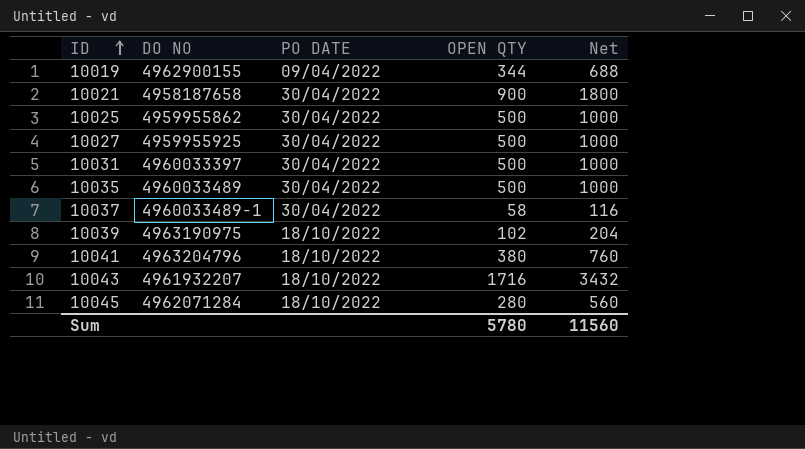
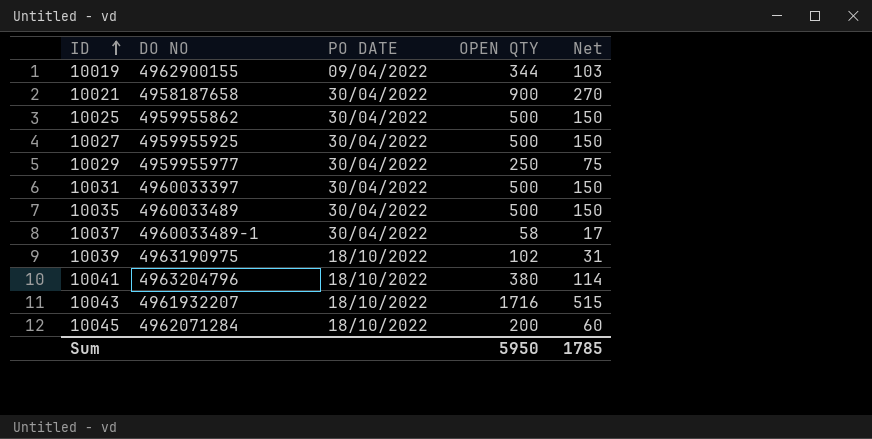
column Net | formula: [OPEN QTY] * 2 -> [OPEN QTY] * 0.3
row 10029: none -> 4959955977 | 30/04/2022 | 250 | 75
10045 | OPEN QTY: 280 -> 200
Sum | OPEN QTY: 5780 -> 5950
Sum | Net: 11560 -> 1785

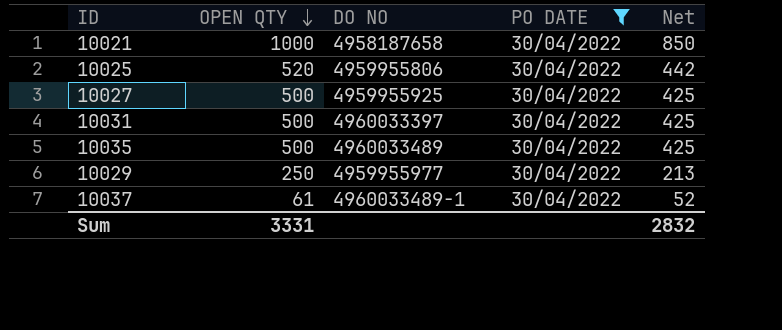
filter: none -> PO DATE = 30/04/2022
row order: ID ascending -> OPEN QTY descending
column OPEN QTY | position: 4 -> 2
column Net | formula: [OPEN QTY] * 0.3 -> [OPEN QTY] * 0.85
10021 | OPEN QTY: 900 -> 1000
10025 | OPEN QTY: 500 -> 520
10025 | DO NO: 4959955862 -> 4959955806
10037 | OPEN QTY: 58 -> 61
Sum | OPEN QTY: 5950 -> 3331
Sum | Net: 1785 -> 2832

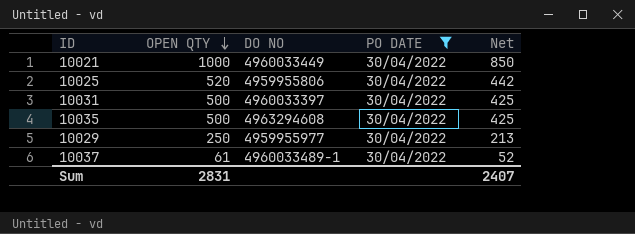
row 10027: 500 | 4959955925 | 30/04/2022 | 425 -> none
10021 | DO NO: 4958187658 -> 4960033449
10035 | DO NO: 4960033489 -> 4963294608
Sum | OPEN QTY: 3331 -> 2831
Sum | Net: 2832 -> 2407

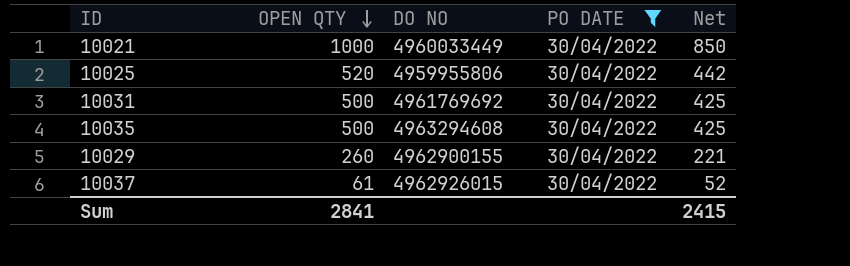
10031 | DO NO: 4960033397 -> 4961769692
10029 | OPEN QTY: 250 -> 260
10029 | DO NO: 4959955977 -> 4962900155
10029 | Net: 213 -> 221
10037 | DO NO: 4960033489-1 -> 4962926015
Sum | OPEN QTY: 2831 -> 2841
Sum | Net: 2407 -> 2415

